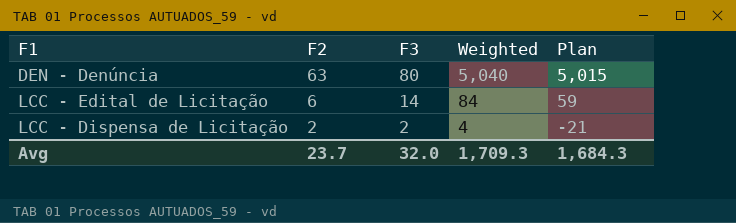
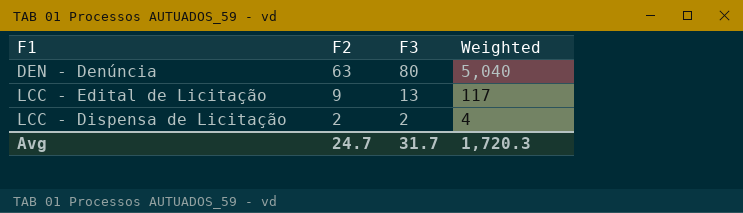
column Plan | formula: [Weighted] - 25 -> none
LCC - Edital de Licitação | F2: 6 -> 9
LCC - Edital de Licitação | F3: 14 -> 13
LCC - Edital de Licitação | Weighted: 84 -> 117
Avg | F2: 23.7 -> 24.7
Avg | F3: 32.0 -> 31.7
Avg | Weighted: 1,709.3 -> 1,720.3

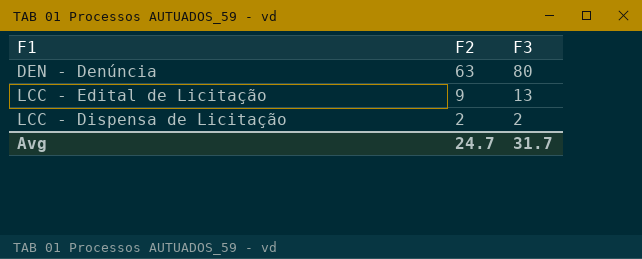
column Weighted | formula: [F2] * [F3] -> none

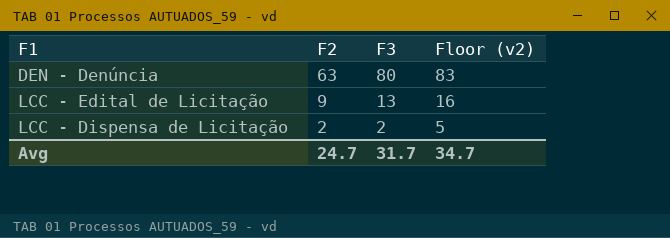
column Floor (v2) | formula: none -> [F3] + 3

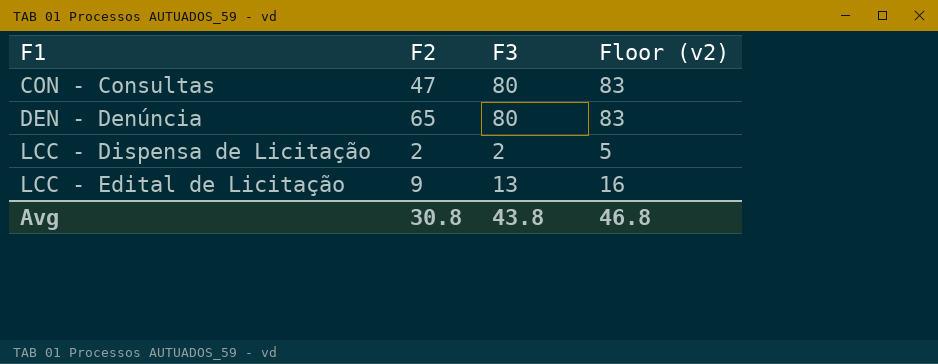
row order: F2 descending -> F1 ascending
row CON - Consultas: none -> 47 | 80 | 83
DEN - Denúncia | F2: 63 -> 65
Avg | F2: 24.7 -> 30.8
Avg | F3: 31.7 -> 43.8
Avg | Floor (v2): 34.7 -> 46.8

